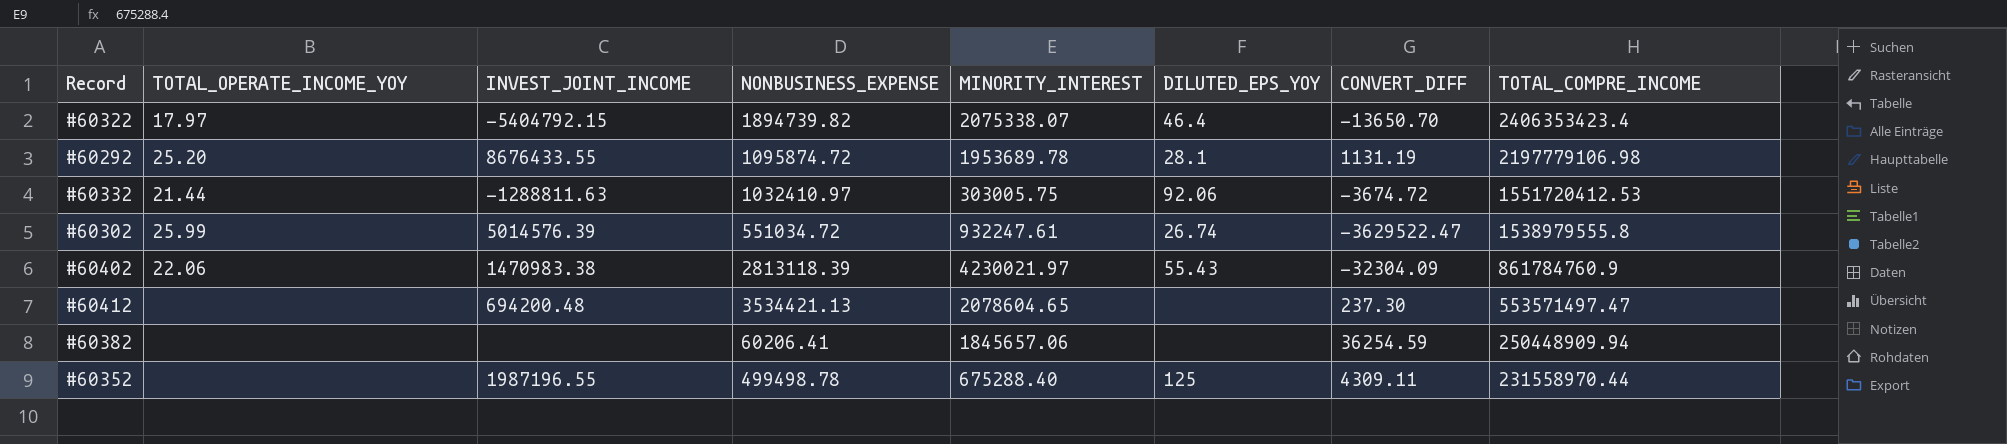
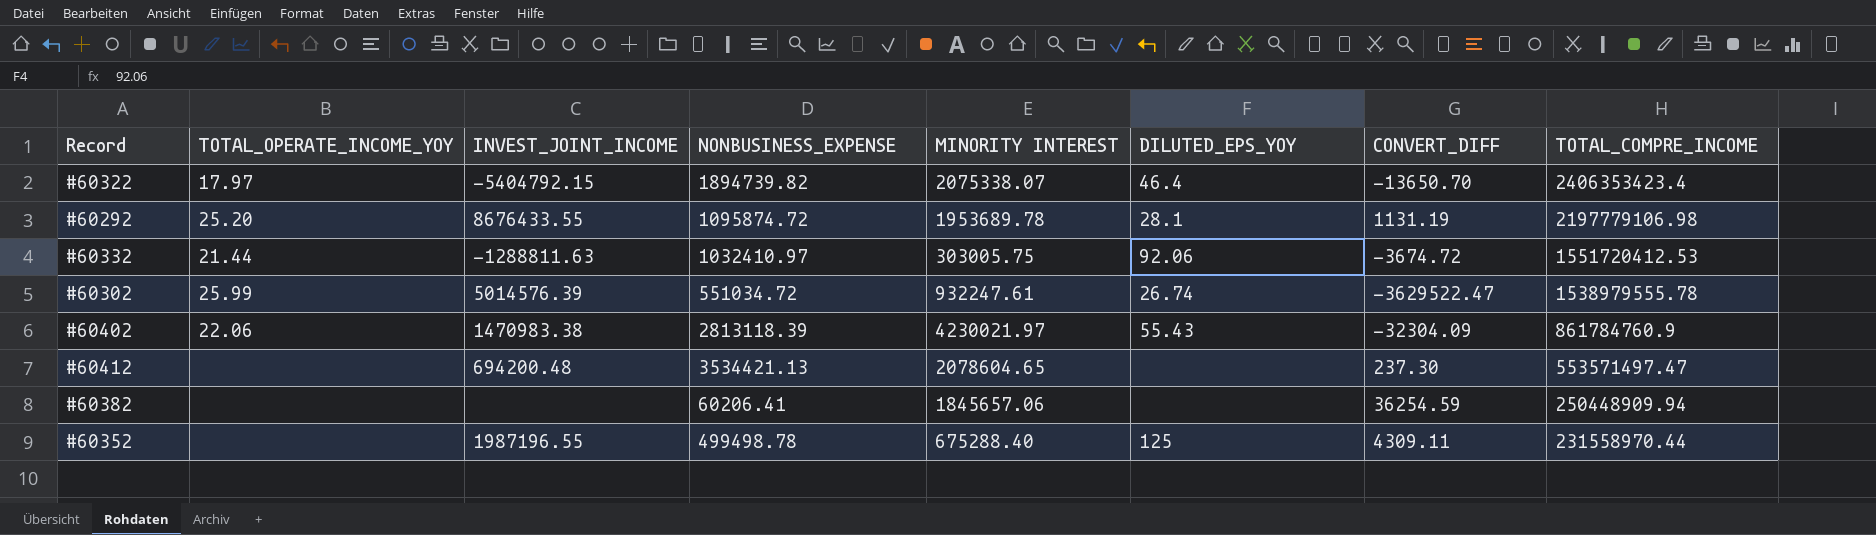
column name: MINORITY_INTEREST -> MINORITY INTEREST
#60302 | TOTAL_COMPRE_INCOME: 1538979555.8 -> 1538979555.78

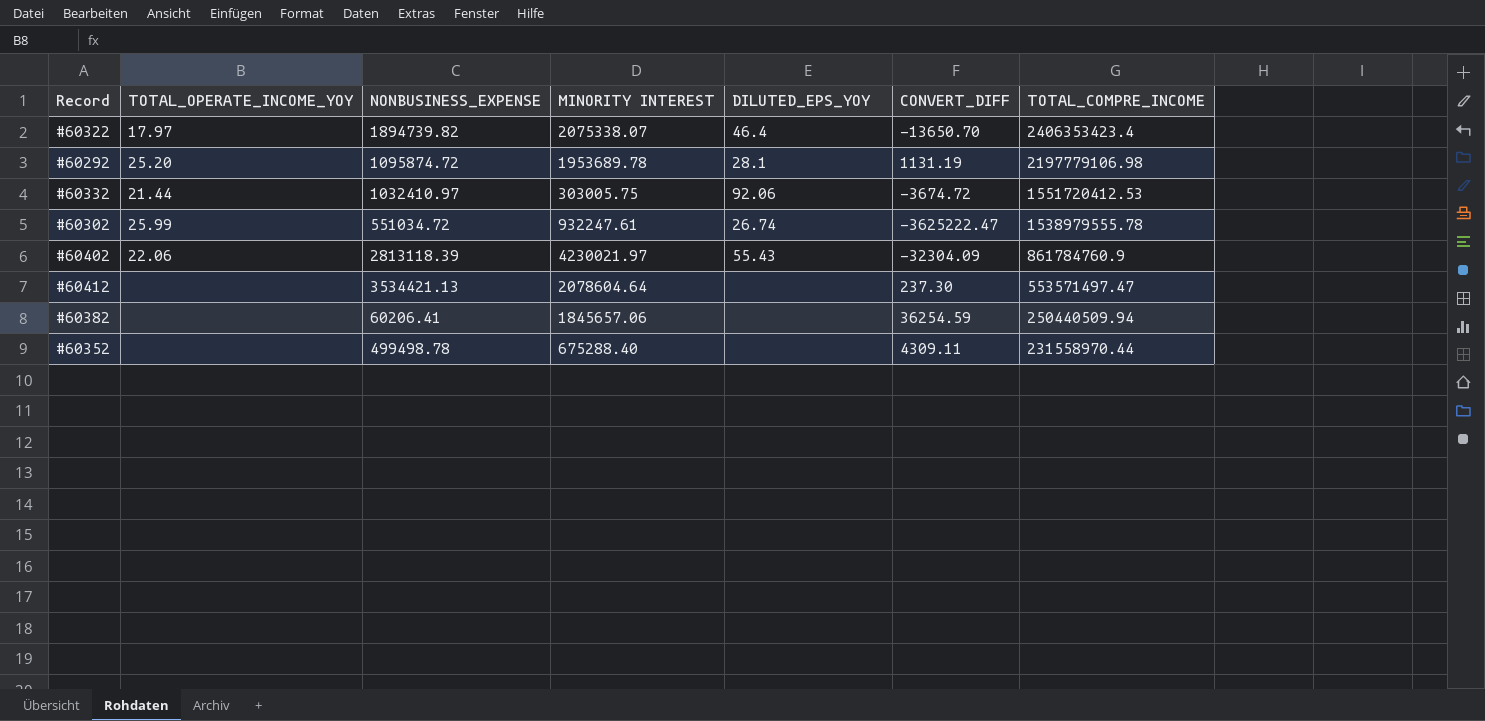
column INVEST_JOINT_INCOME | position: 3 -> none
#60302 | CONVERT_DIFF: -3629522.47 -> -3625222.47
#60412 | MINORITY INTEREST: 2078604.65 -> 2078604.64
#60382 | TOTAL_COMPRE_INCOME: 250448909.94 -> 250440509.94
#60352 | DILUTED_EPS_YOY: 125 -> none

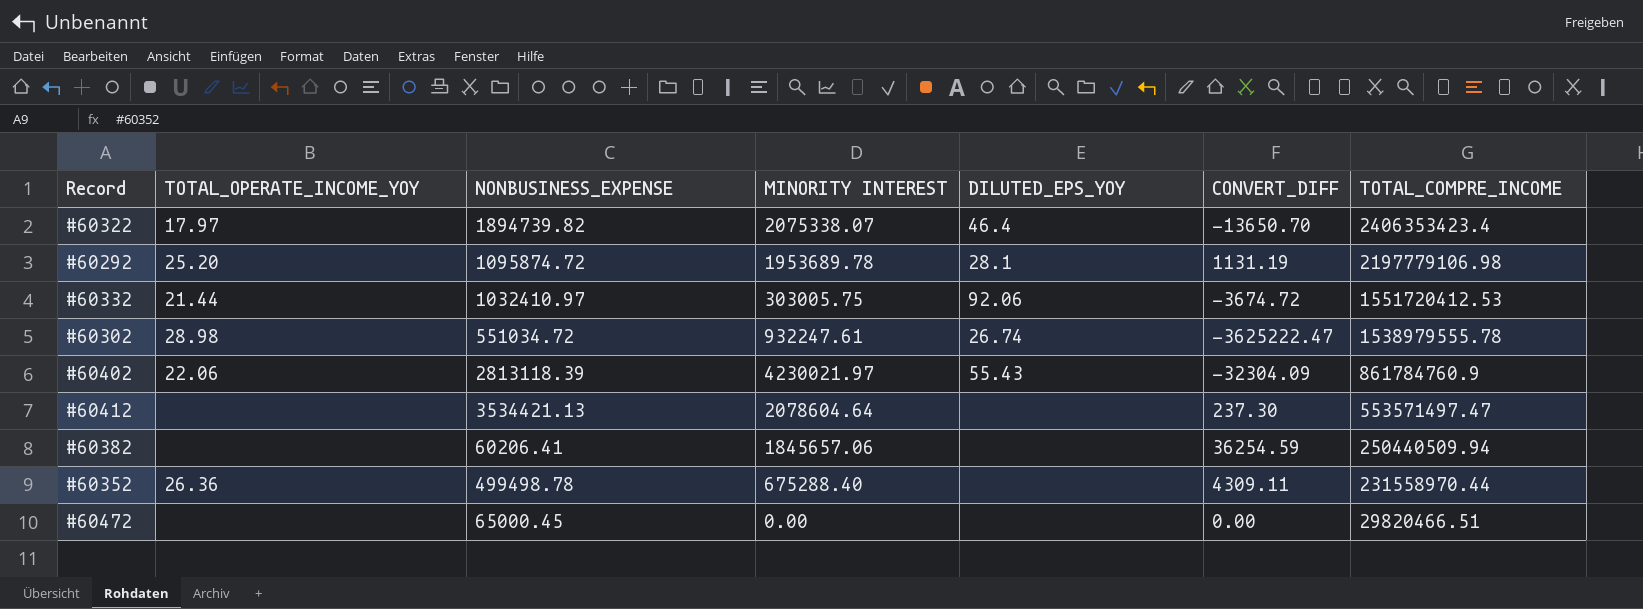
#60302 | TOTAL_OPERATE_INCOME_YOY: 25.99 -> 28.98
#60352 | TOTAL_OPERATE_INCOME_YOY: none -> 26.36
row #60472: none -> none | 65000.45 | 0.00 | none | 0.00 | 29820466.51

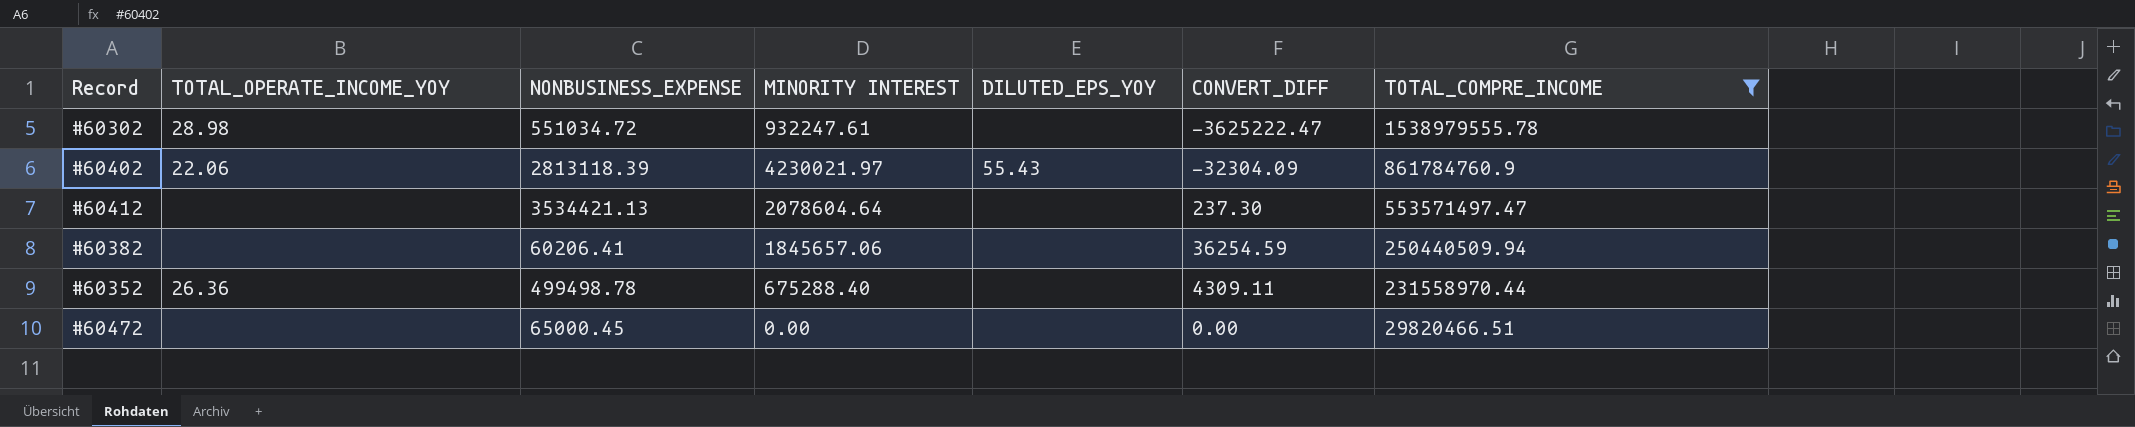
filter: none -> TOTAL_COMPRE_INCOME <= 1538979555.78
#60302 | DILUTED_EPS_YOY: 26.74 -> none

